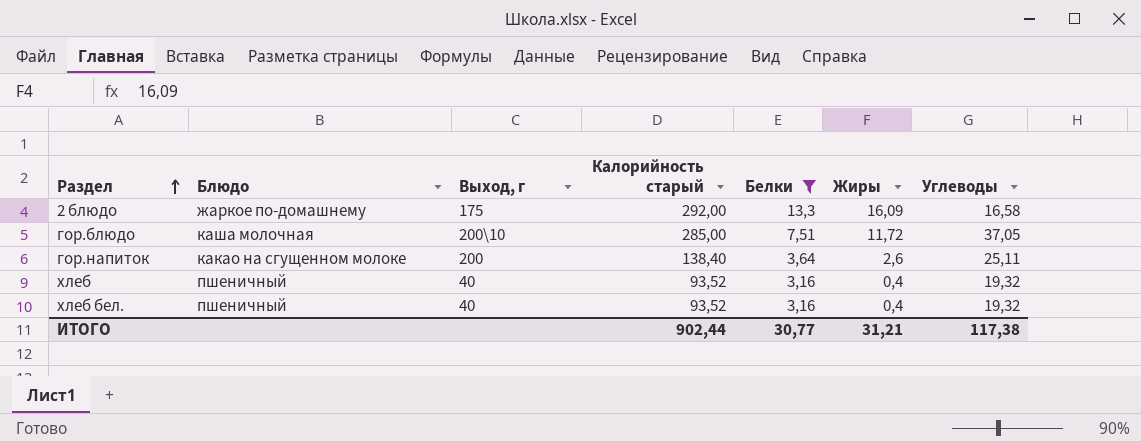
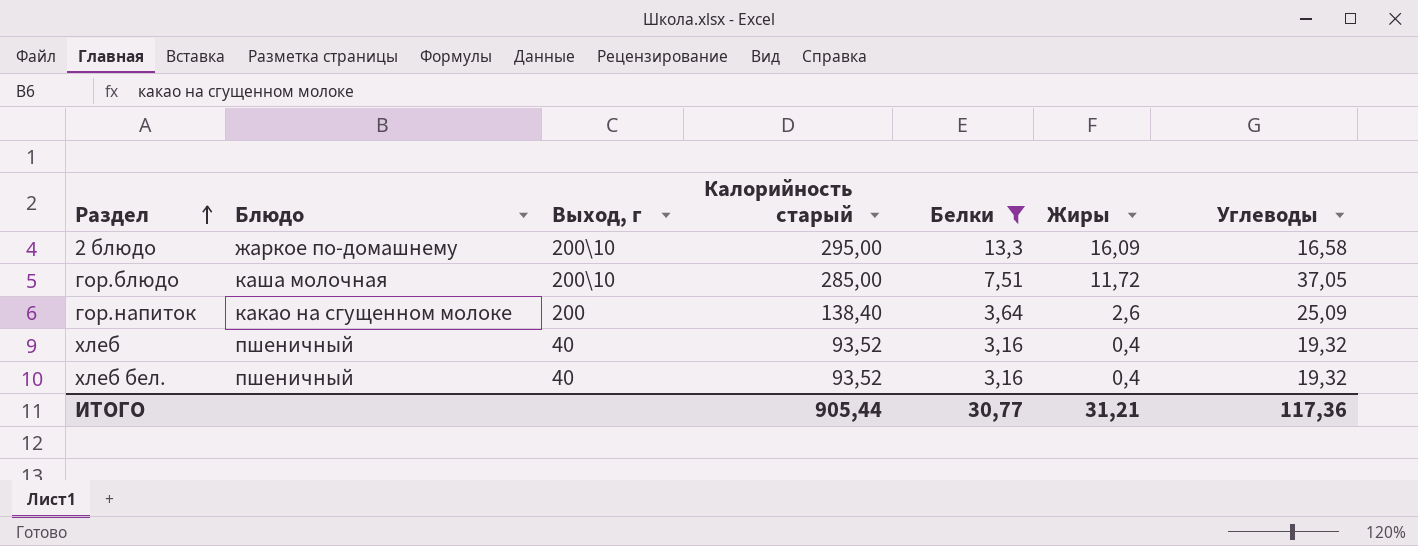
2 блюдо | Выход, г: 175 -> 200\10
2 блюдо | Калорийность старый: 292,00 -> 295,00
гор.напиток | Углеводы: 25,11 -> 25,09
ИТОГО | Калорийность старый: 902,44 -> 905,44
ИТОГО | Углеводы: 117,38 -> 117,36

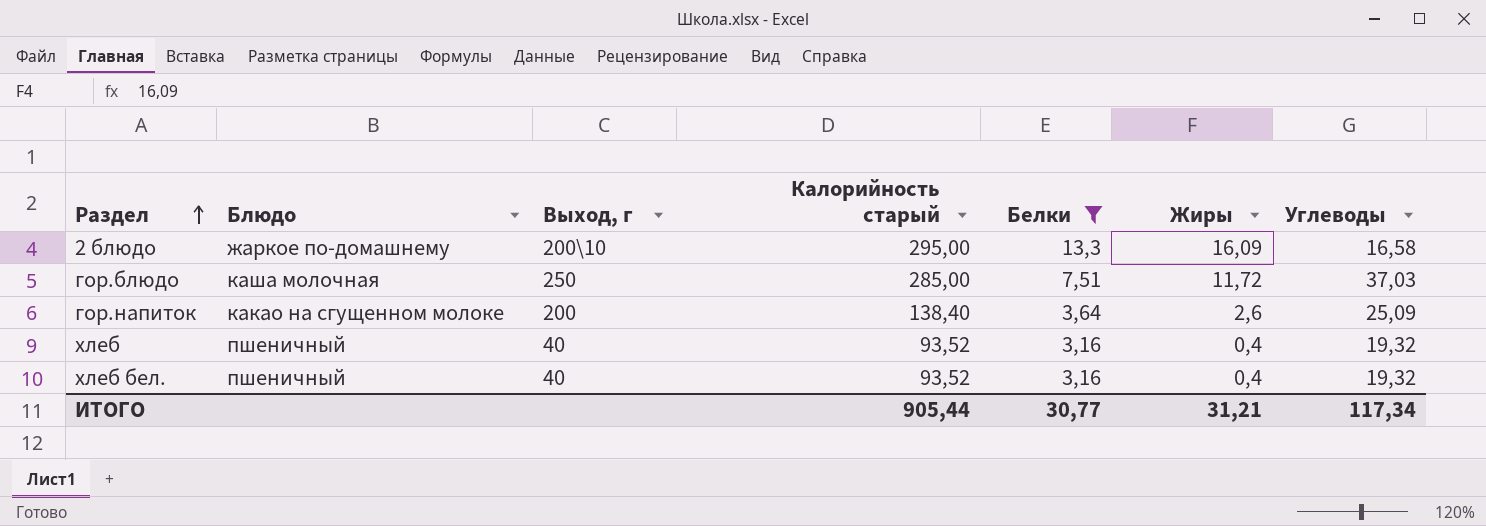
гор.блюдо | Выход, г: 200\10 -> 250
гор.блюдо | Углеводы: 37,05 -> 37,03
ИТОГО | Углеводы: 117,36 -> 117,34

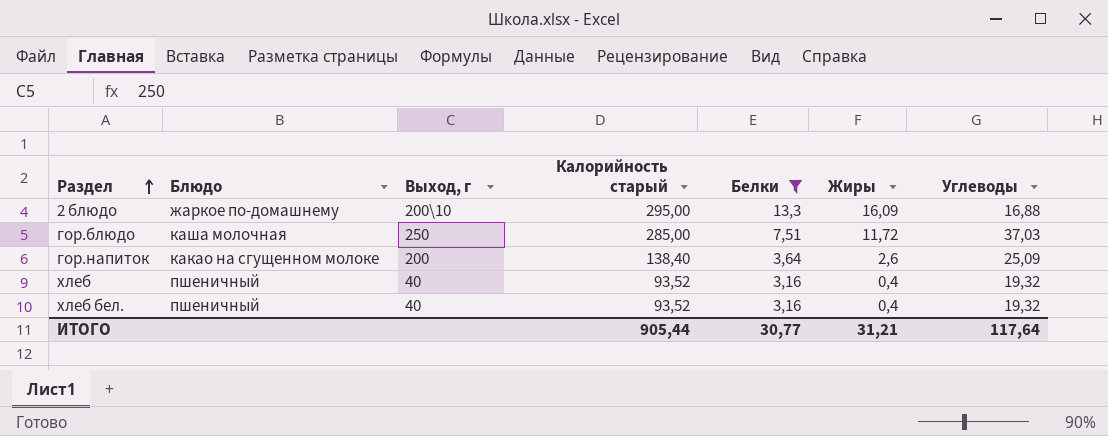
2 блюдо | Углеводы: 16,58 -> 16,88
ИТОГО | Углеводы: 117,34 -> 117,64

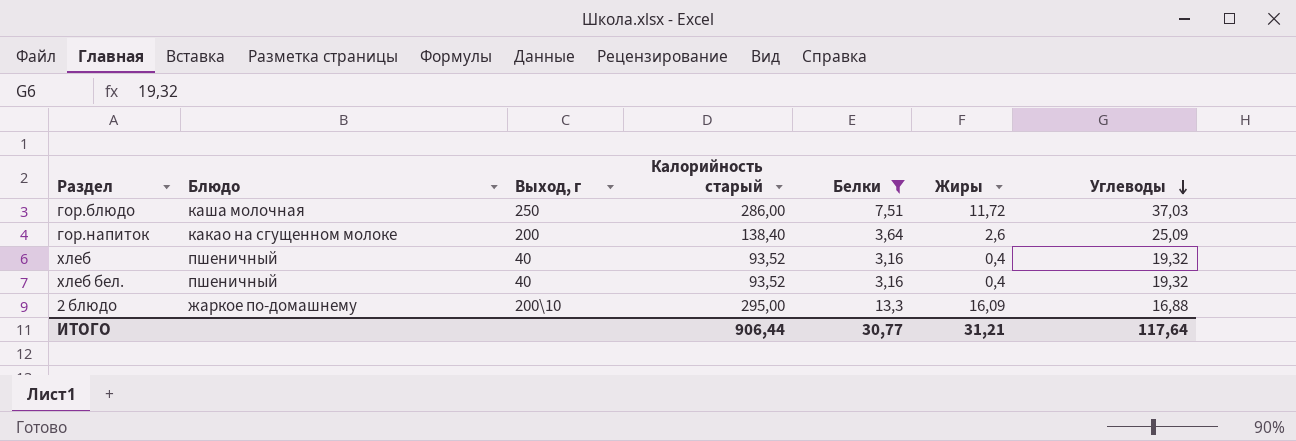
row order: Раздел ascending -> Углеводы descending
гор.блюдо | Калорийность старый: 285,00 -> 286,00
ИТОГО | Калорийность старый: 905,44 -> 906,44

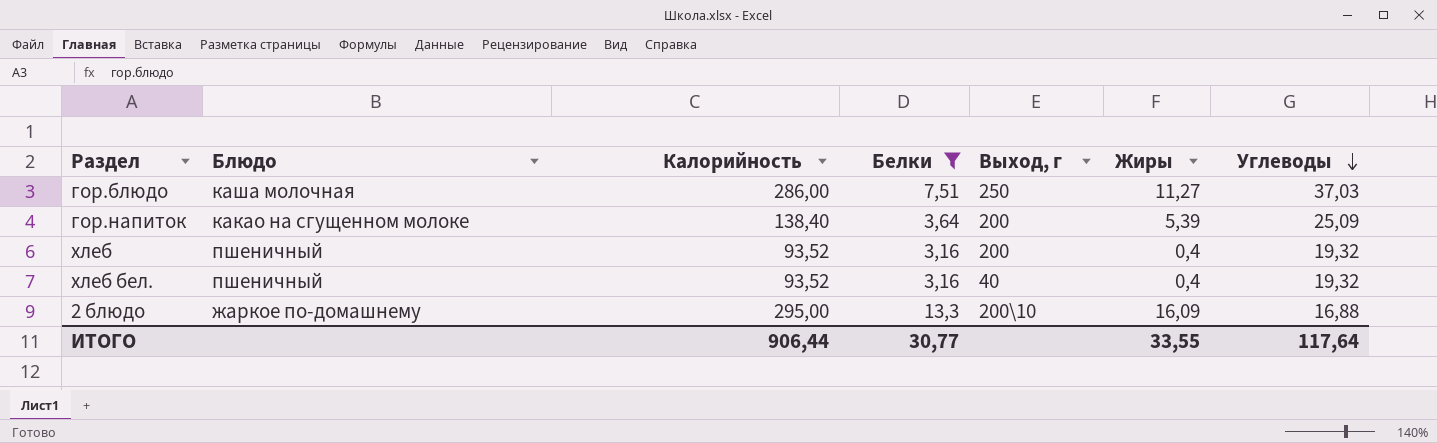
column name: Калорийность старый -> Калорийность
column Выход, г | position: 3 -> 5
гор.блюдо | Жиры: 11,72 -> 11,27
гор.напиток | Жиры: 2,6 -> 5,39
хлеб | Выход, г: 40 -> 200
ИТОГО | Жиры: 31,21 -> 33,55

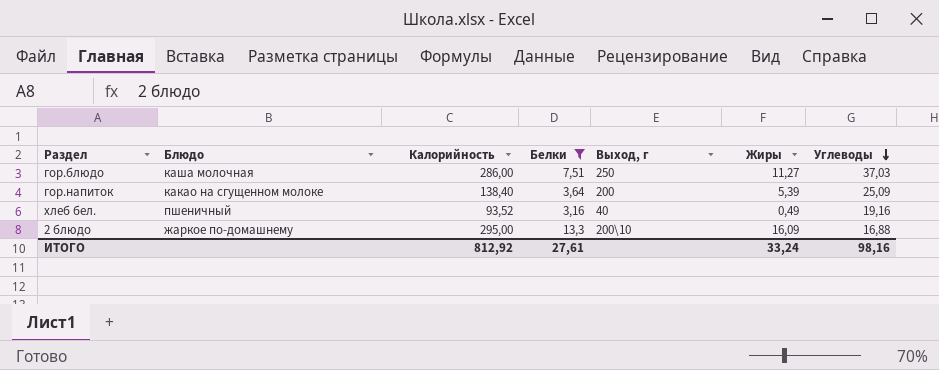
row хлеб: пшеничный | 93,52 | 3,16 | 200 | 0,4 | 19,32 -> none
хлеб бел. | Жиры: 0,4 -> 0,49
хлеб бел. | Углеводы: 19,32 -> 19,16
ИТОГО | Калорийность: 906,44 -> 812,92
ИТОГО | Белки: 30,77 -> 27,61
ИТОГО | Жиры: 33,55 -> 33,24
ИТОГО | Углеводы: 117,64 -> 98,16

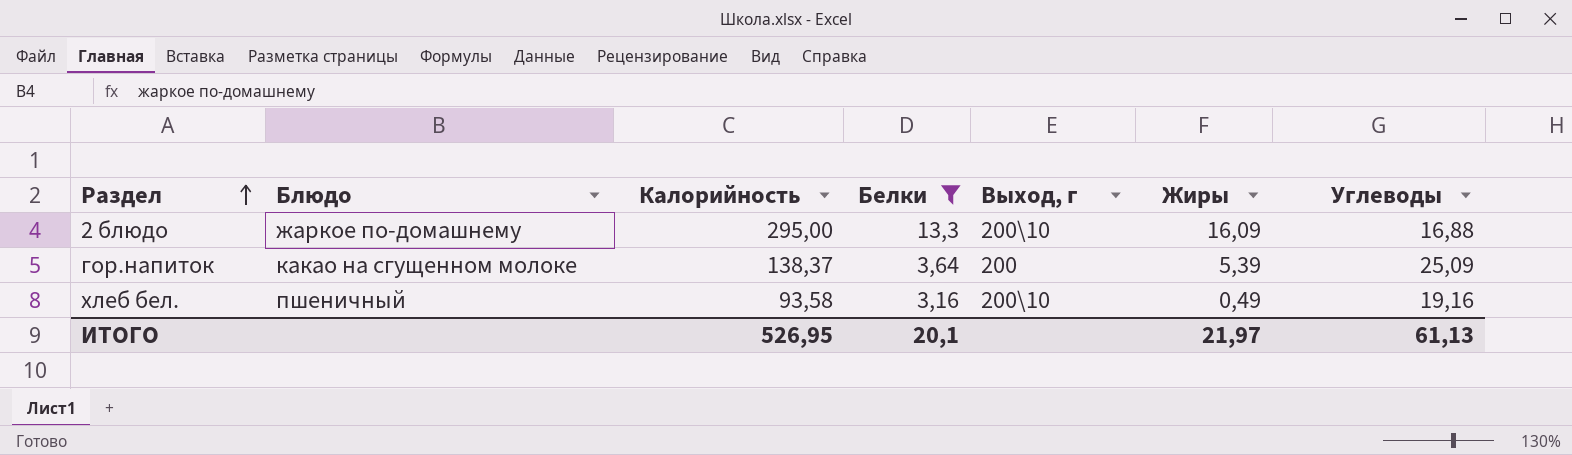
row order: Углеводы descending -> Раздел ascending
row гор.блюдо: каша молочная | 286,00 | 7,51 | 250 | 11,27 | 37,03 -> none
гор.напиток | Калорийность: 138,40 -> 138,37
хлеб бел. | Калорийность: 93,52 -> 93,58
хлеб бел. | Выход, г: 40 -> 200\10
ИТОГО | Калорийность: 812,92 -> 526,95
ИТОГО | Белки: 27,61 -> 20,1
ИТОГО | Жиры: 33,24 -> 21,97
ИТОГО | Углеводы: 98,16 -> 61,13

